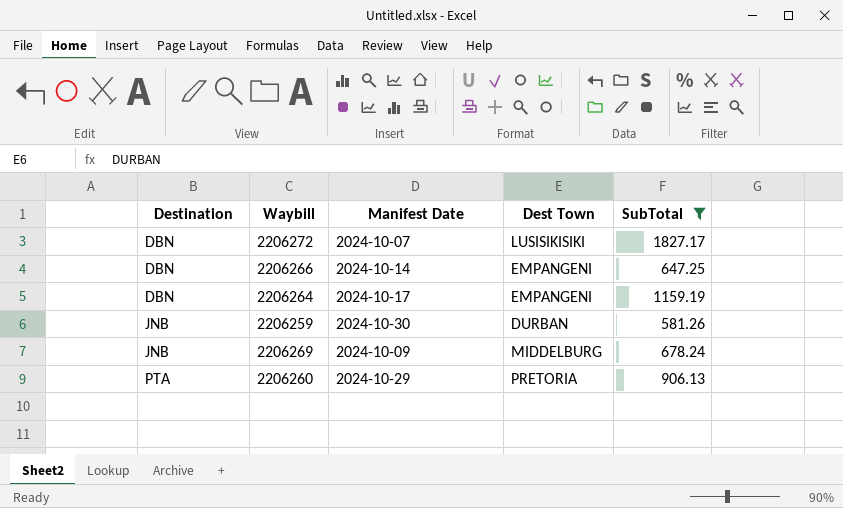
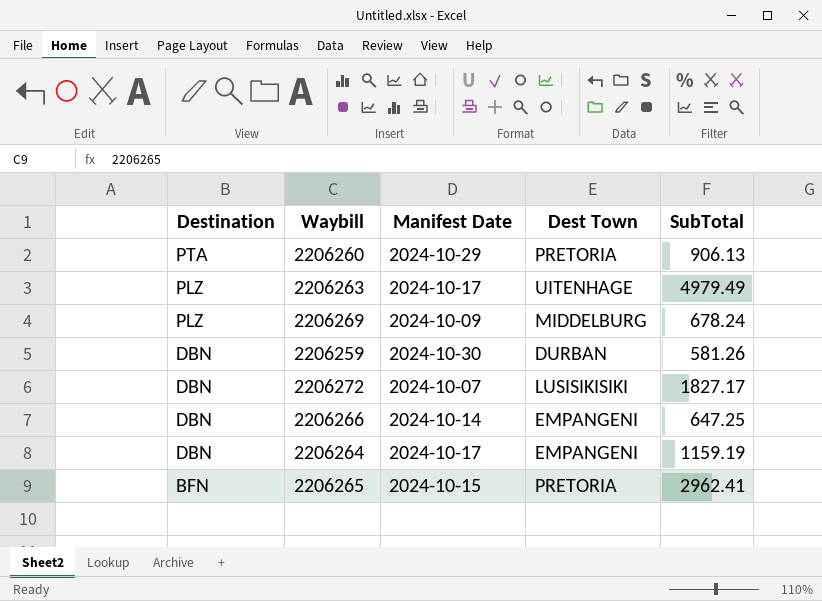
filter: SubTotal <= 1827.17 -> none
row order: Destination ascending -> Destination descending
2206269 | Destination: JNB -> PLZ
2206259 | Destination: JNB -> DBN

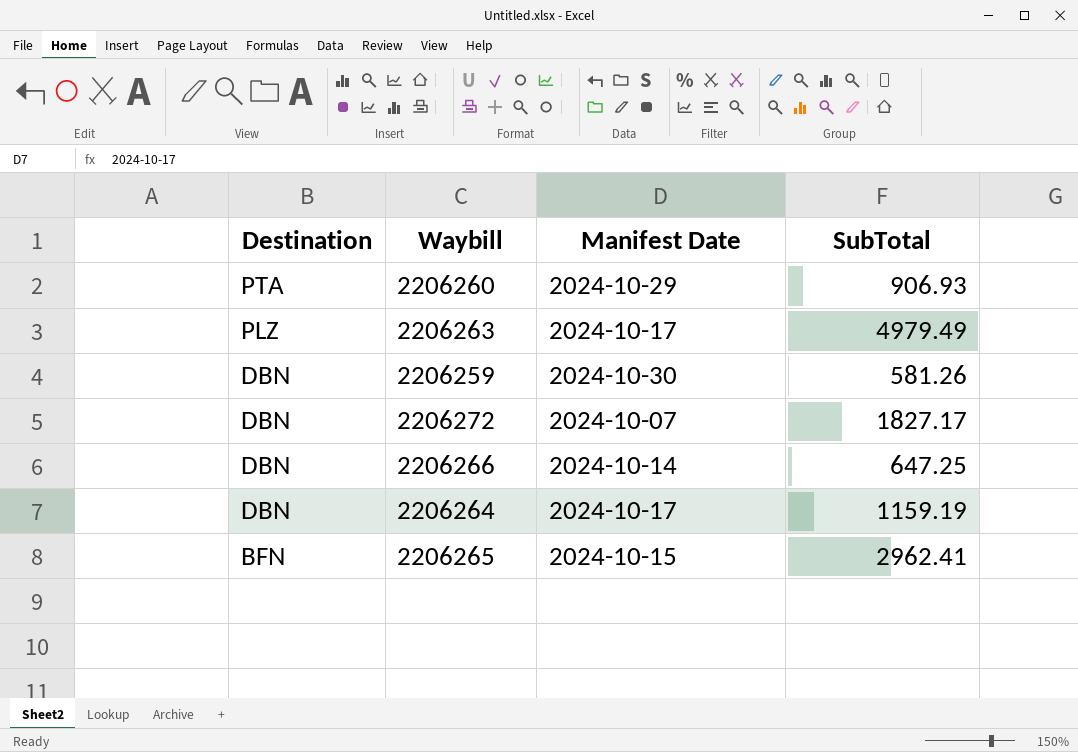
column Dest Town | position: 4 -> none
row 2206269: PLZ | 2024-10-09 | MIDDELBURG | 678.24 -> none
2206260 | SubTotal: 906.13 -> 906.93

